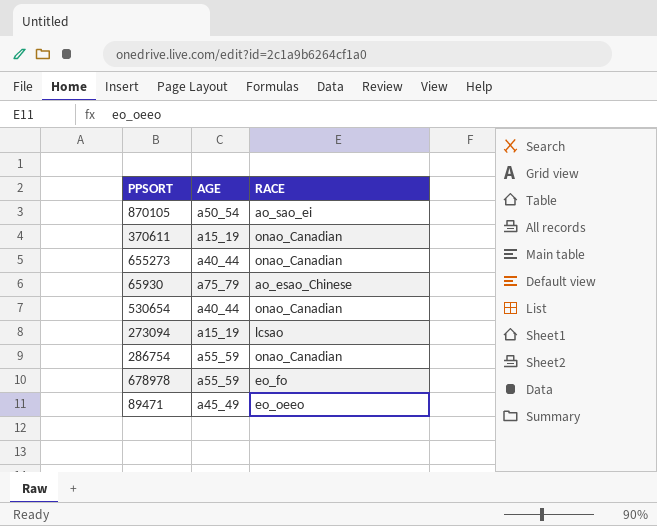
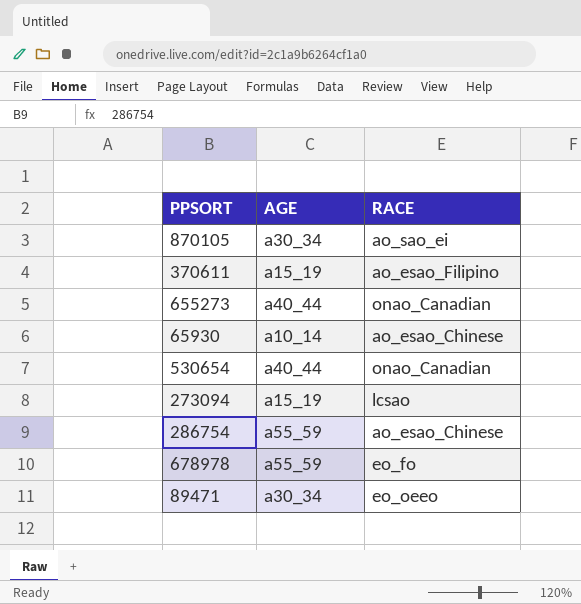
870105 | AGE: a50_54 -> a30_34
370611 | RACE: onao_Canadian -> ao_esao_Filipino
65930 | AGE: a75_79 -> a10_14
286754 | RACE: onao_Canadian -> ao_esao_Chinese
89471 | AGE: a45_49 -> a30_34

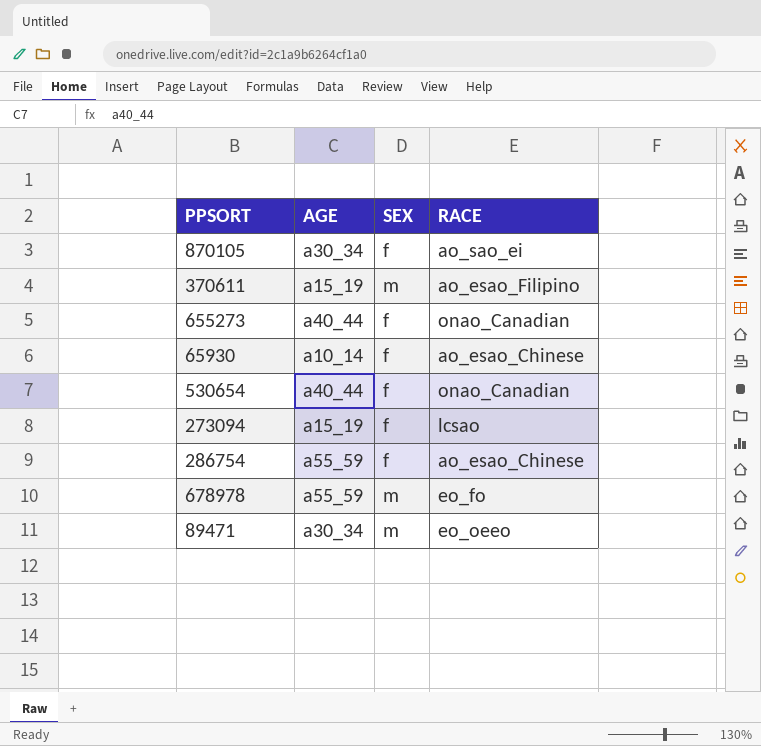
column SEX | position: none -> 3

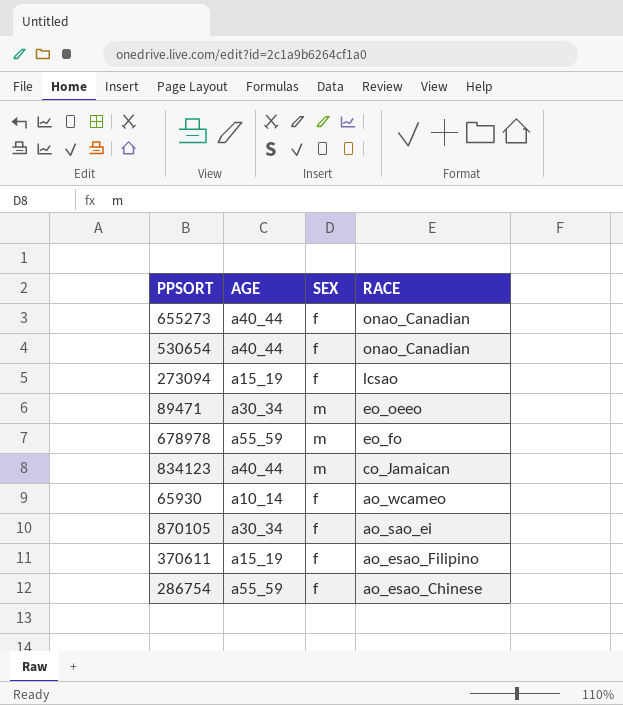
row order: none -> RACE descending
row 834123: none -> a40_44 | m | co_Jamaican
65930 | RACE: ao_esao_Chinese -> ao_wcameo
370611 | SEX: m -> f

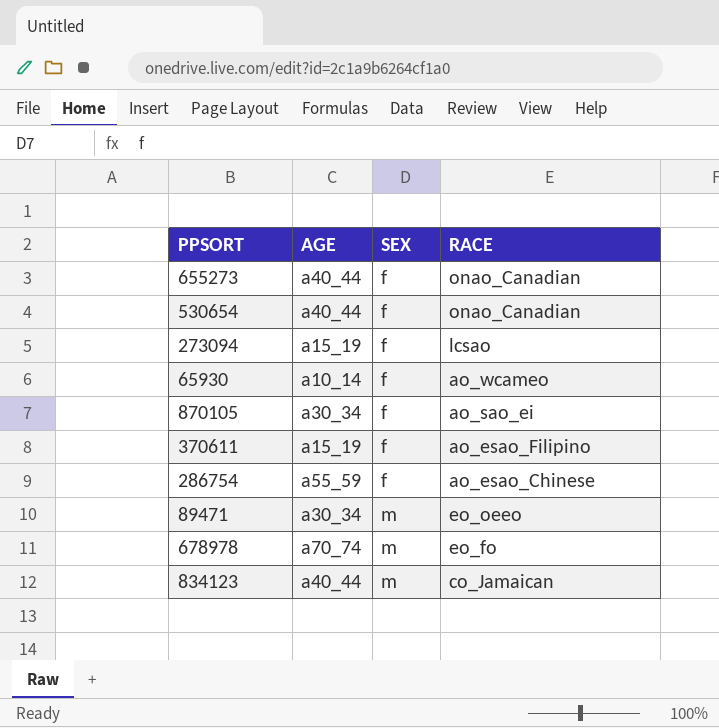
row order: RACE descending -> SEX ascending
678978 | AGE: a55_59 -> a70_74

